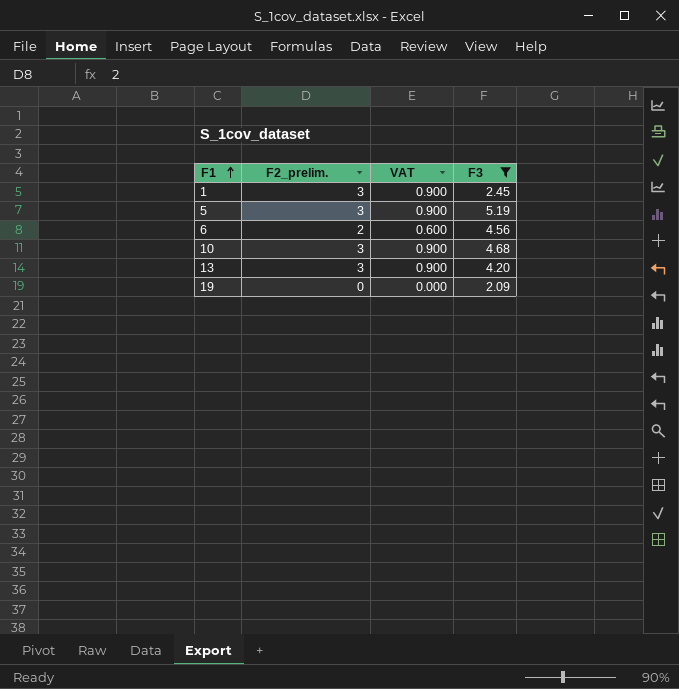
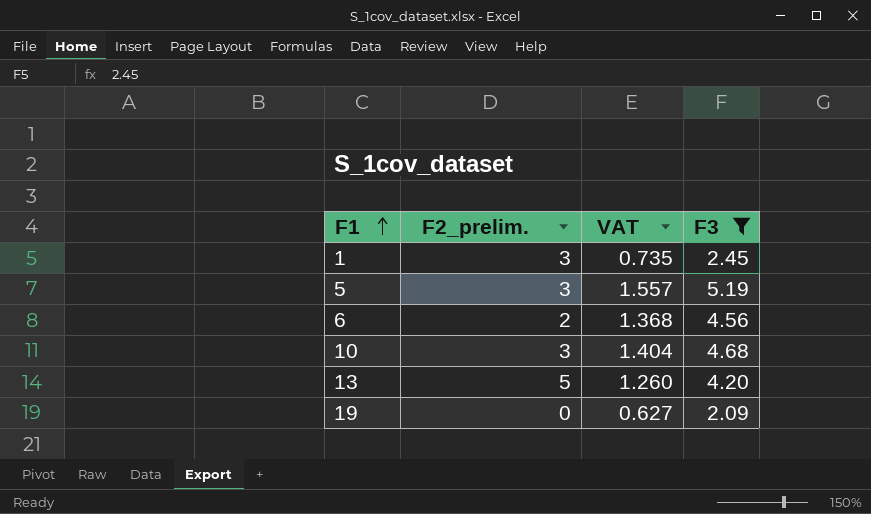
column VAT | formula: [F2_prelim.] * 0.3 -> [F3] * 0.3
13 | F2_prelim.: 3 -> 5

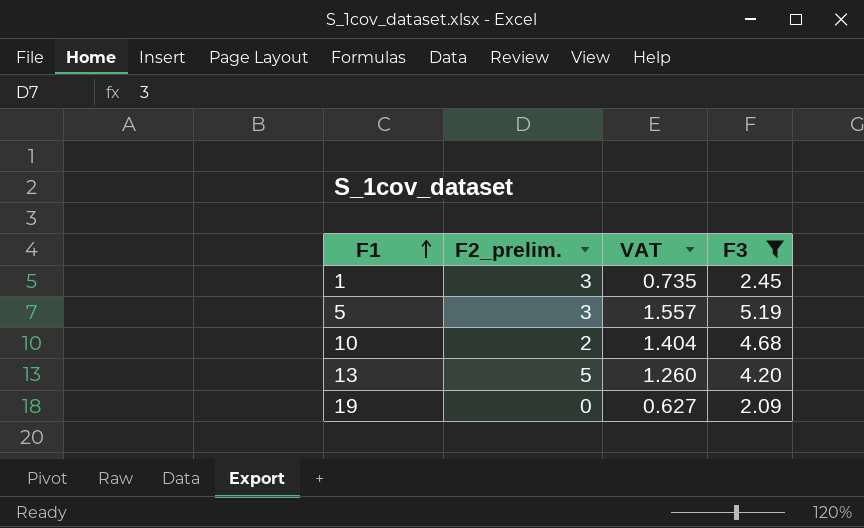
row 6: 2 | 1.368 | 4.56 -> none
10 | F2_prelim.: 3 -> 2

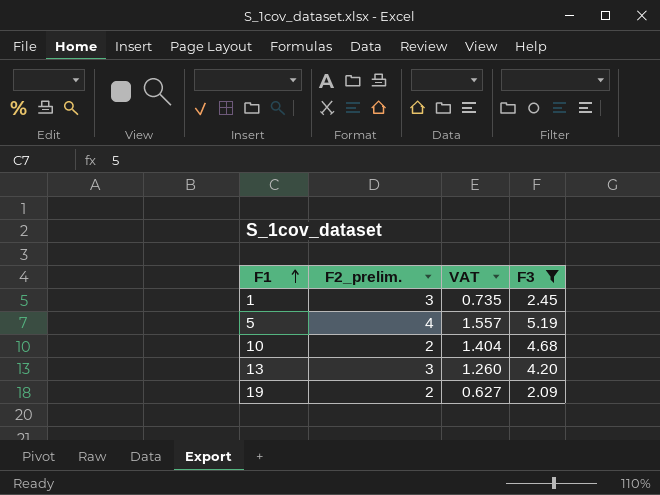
5 | F2_prelim.: 3 -> 4
13 | F2_prelim.: 5 -> 3
19 | F2_prelim.: 0 -> 2

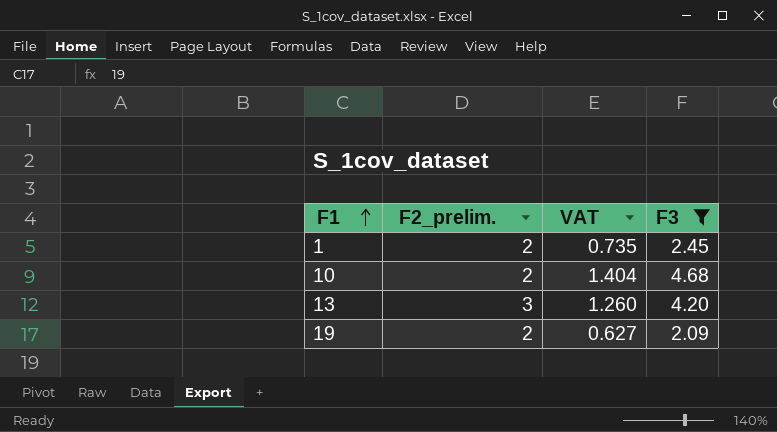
row 5: 4 | 1.557 | 5.19 -> none
1 | F2_prelim.: 3 -> 2

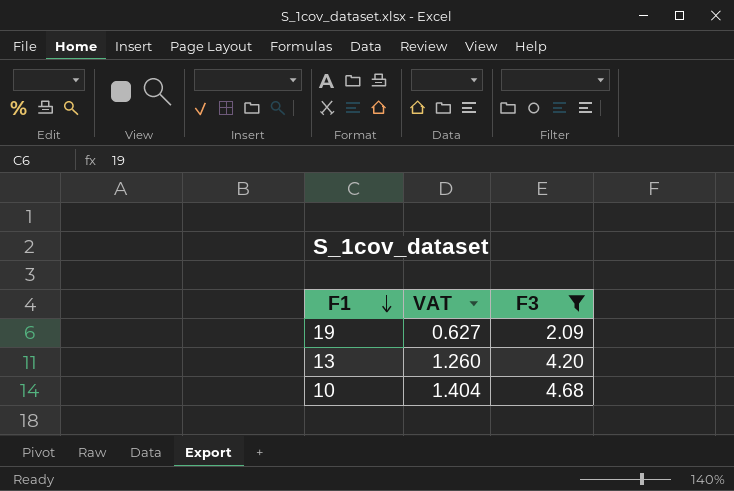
row order: F1 ascending -> F1 descending
column F2_prelim. | position: 2 -> none
row 1: 2 | 0.735 | 2.45 -> none

